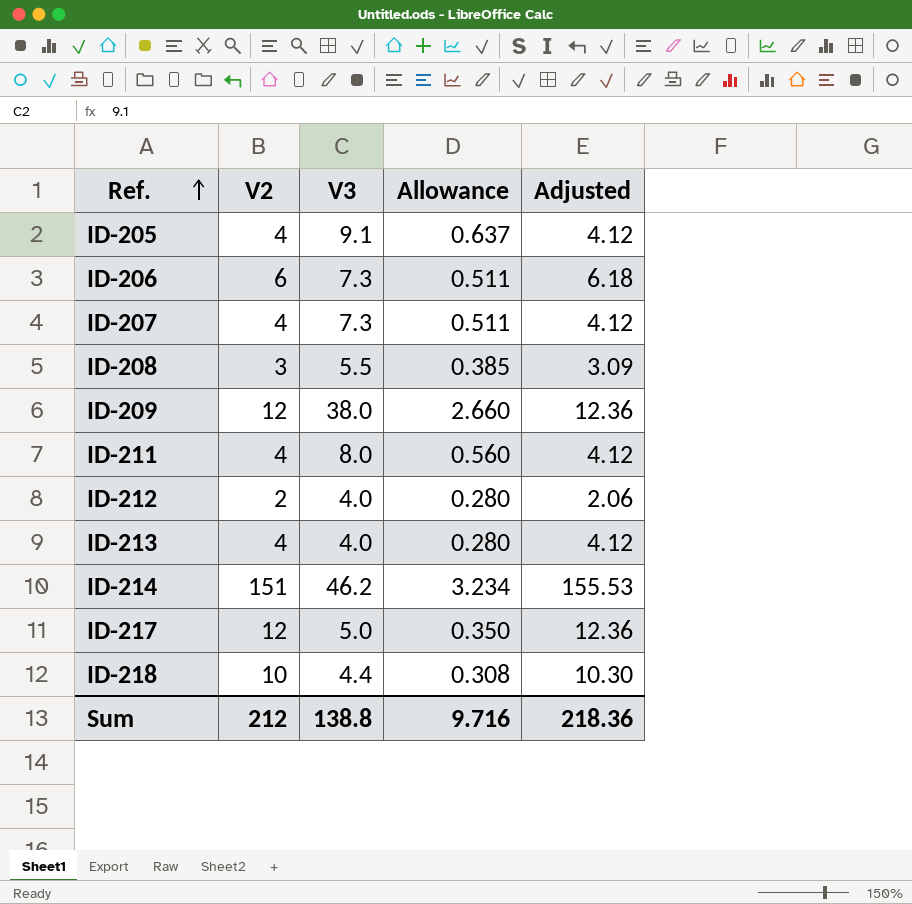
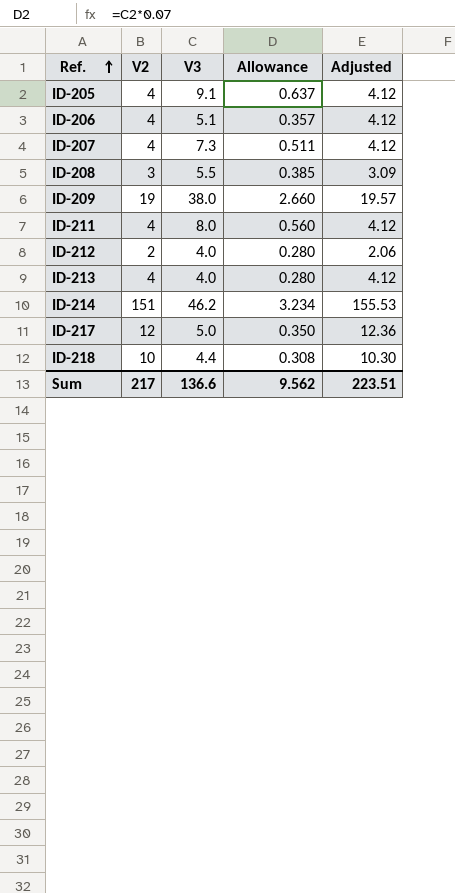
ID-206 | V2: 6 -> 4
ID-206 | V3: 7.3 -> 5.1
ID-206 | Allowance: 0.511 -> 0.357
ID-206 | Adjusted: 6.18 -> 4.12
ID-209 | V2: 12 -> 19
ID-209 | Adjusted: 12.36 -> 19.57
Sum | V2: 212 -> 217
Sum | V3: 138.8 -> 136.6
Sum | Allowance: 9.716 -> 9.562
Sum | Adjusted: 218.36 -> 223.51

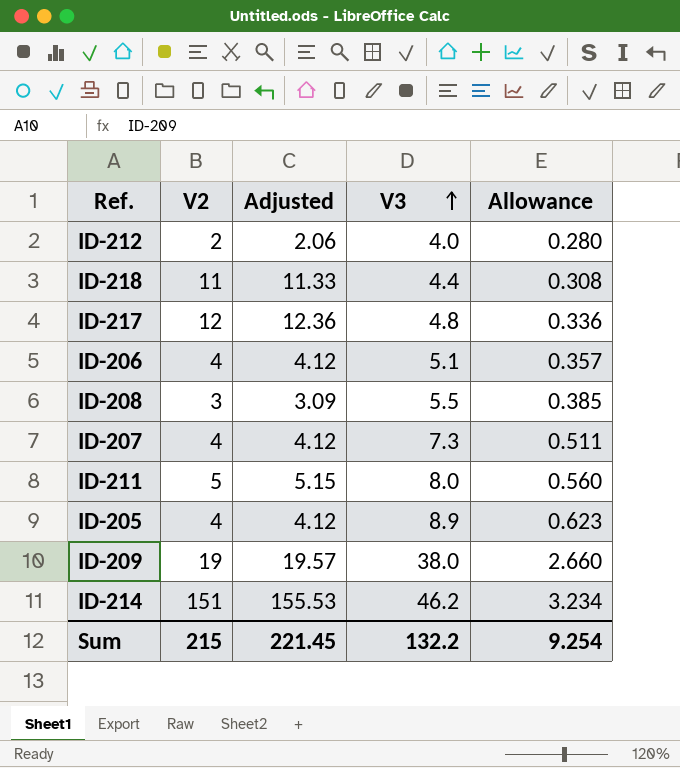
row order: Ref. ascending -> V3 ascending
column Adjusted | position: 5 -> 3
row ID-213: 4 | 4.0 | 0.280 | 4.12 -> none
ID-218 | V2: 10 -> 11
ID-218 | Adjusted: 10.30 -> 11.33
ID-217 | V3: 5.0 -> 4.8
ID-217 | Allowance: 0.350 -> 0.336
ID-211 | V2: 4 -> 5
ID-211 | Adjusted: 4.12 -> 5.15
ID-205 | V3: 9.1 -> 8.9
ID-205 | Allowance: 0.637 -> 0.623
Sum | V2: 217 -> 215
Sum | Adjusted: 223.51 -> 221.45
Sum | V3: 136.6 -> 132.2
Sum | Allowance: 9.562 -> 9.254

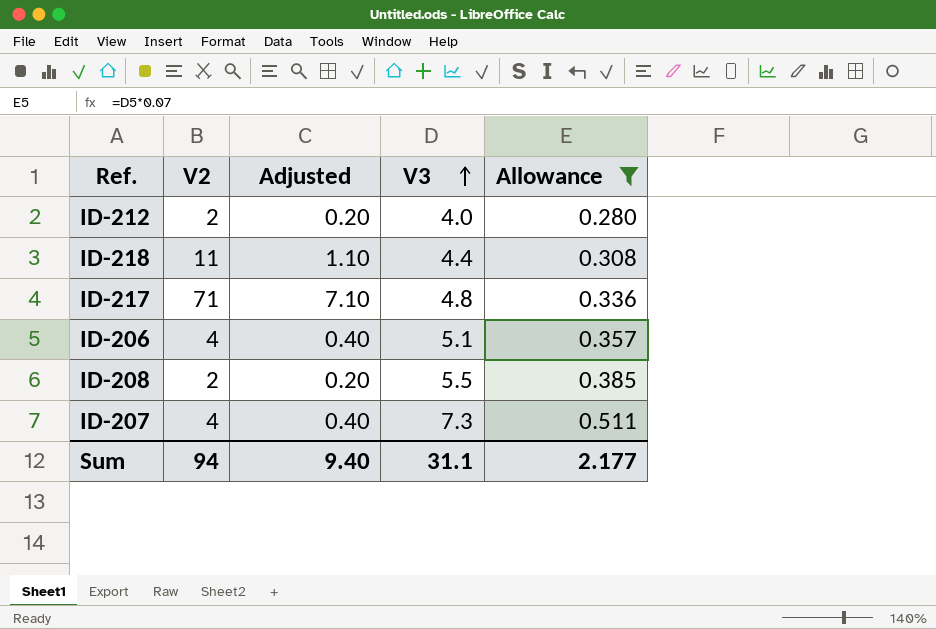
filter: none -> Allowance <= 0.511
column Adjusted | formula: [V2] * 1.03 -> [V2] * 0.1
ID-217 | V2: 12 -> 71
ID-208 | V2: 3 -> 2
Sum | V2: 215 -> 94
Sum | Adjusted: 221.45 -> 9.40
Sum | V3: 132.2 -> 31.1
Sum | Allowance: 9.254 -> 2.177

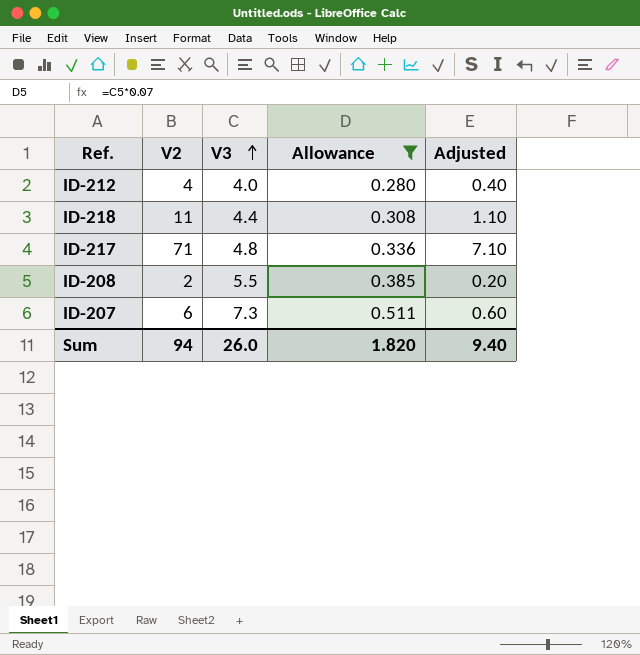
column Adjusted | position: 3 -> 5
row ID-206: 4 | 0.40 | 5.1 | 0.357 -> none
ID-212 | V2: 2 -> 4
ID-212 | Adjusted: 0.20 -> 0.40
ID-207 | V2: 4 -> 6
ID-207 | Adjusted: 0.40 -> 0.60
Sum | V3: 31.1 -> 26.0
Sum | Allowance: 2.177 -> 1.820

